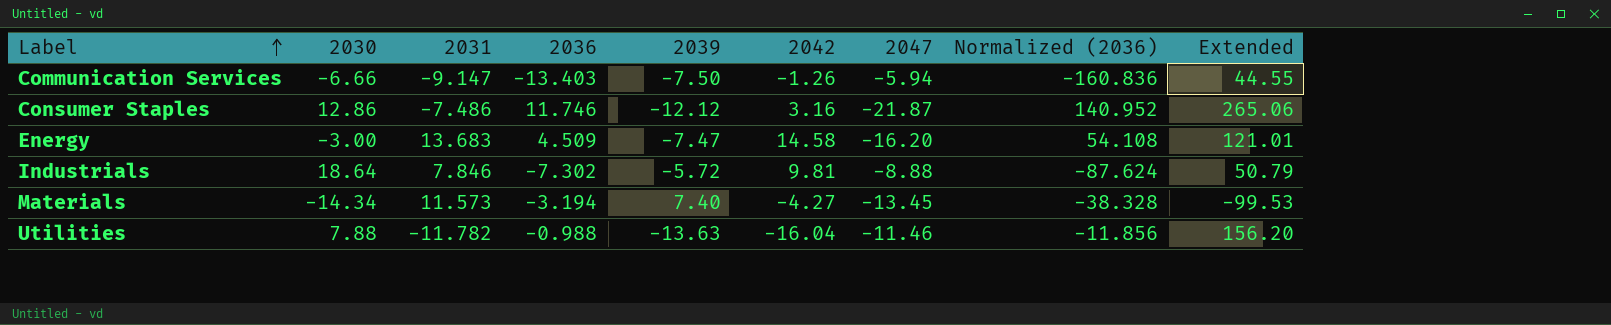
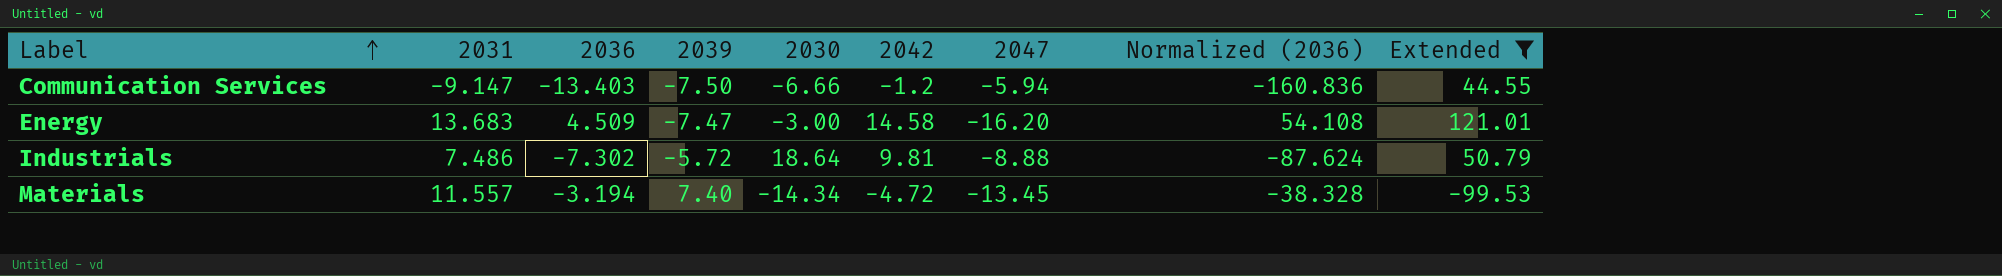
filter: none -> Extended <= 121.01
column 2030 | position: 2 -> 5
Communication Services | 2042: -1.26 -> -1.2
Industrials | 2031: 7.846 -> 7.486
Materials | 2031: 11.573 -> 11.557
Materials | 2042: -4.27 -> -4.72

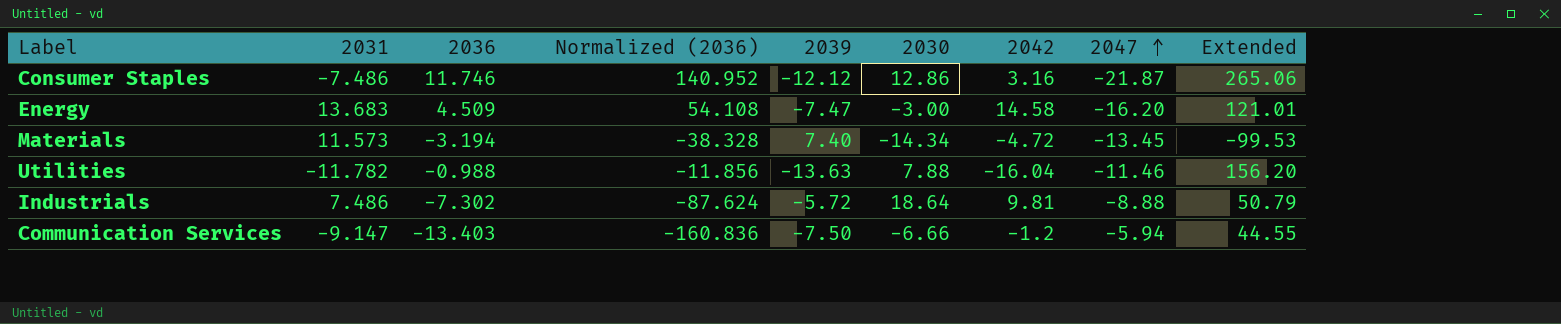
filter: Extended <= 121.01 -> none
row order: Label ascending -> 2047 ascending
column Normalized (2036) | position: 8 -> 4
Materials | 2031: 11.557 -> 11.573

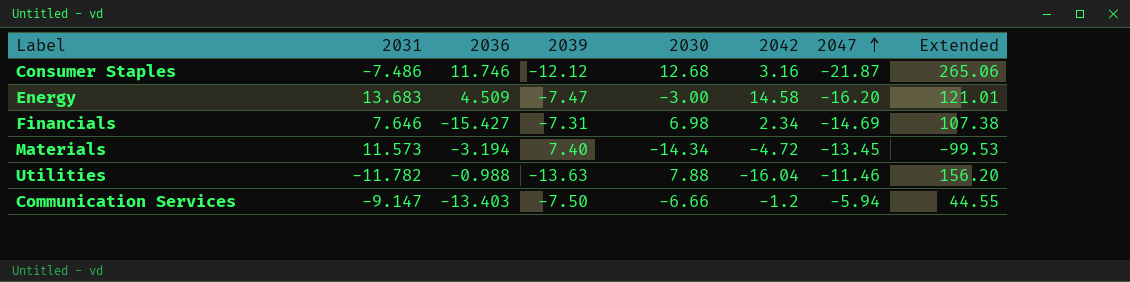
column Normalized (2036) | formula: [2036] * 12 -> none
row Industrials: 7.486 | -7.302 | -87.624 | -5.72 | 18.64 | 9.81 | -8.88 | 50.79 -> none
Consumer Staples | 2030: 12.86 -> 12.68
row Financials: none -> 7.646 | -15.427 | -7.31 | 6.98 | 2.34 | -14.69 | 107.38

